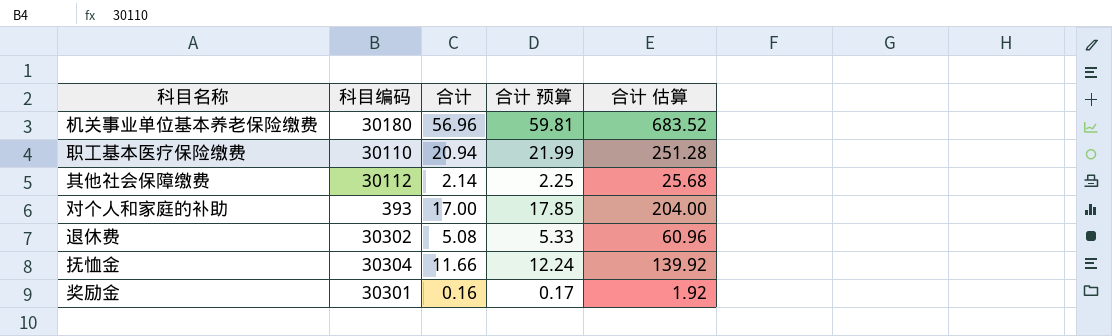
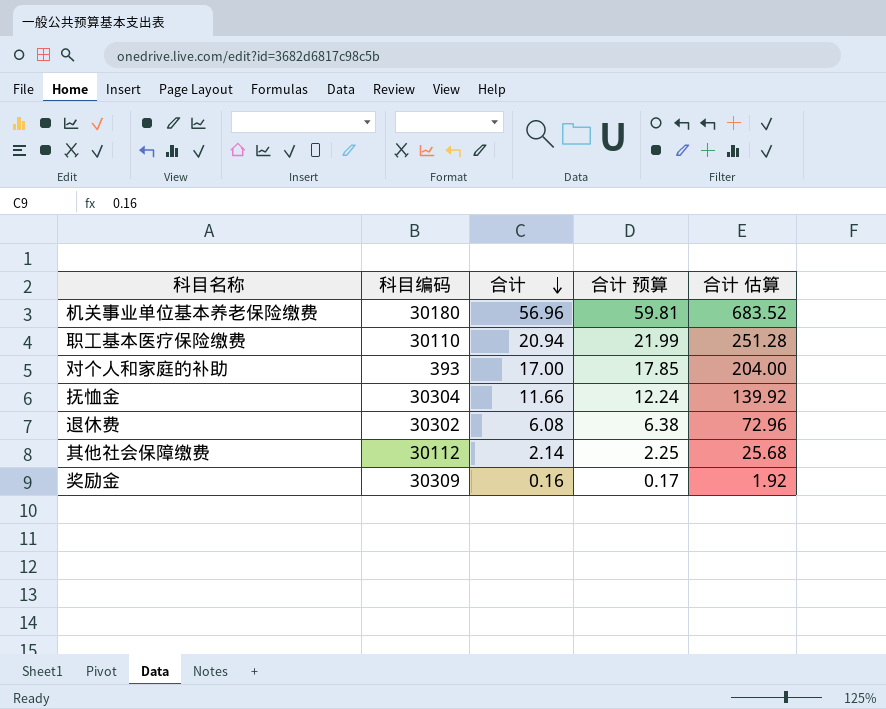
row order: none -> 合计 descending
退休费 | 合计: 5.08 -> 6.08
退休费 | 合计 预算: 5.33 -> 6.38
退休费 | 合计 估算: 60.96 -> 72.96
奖励金 | 科目编码: 30301 -> 30309

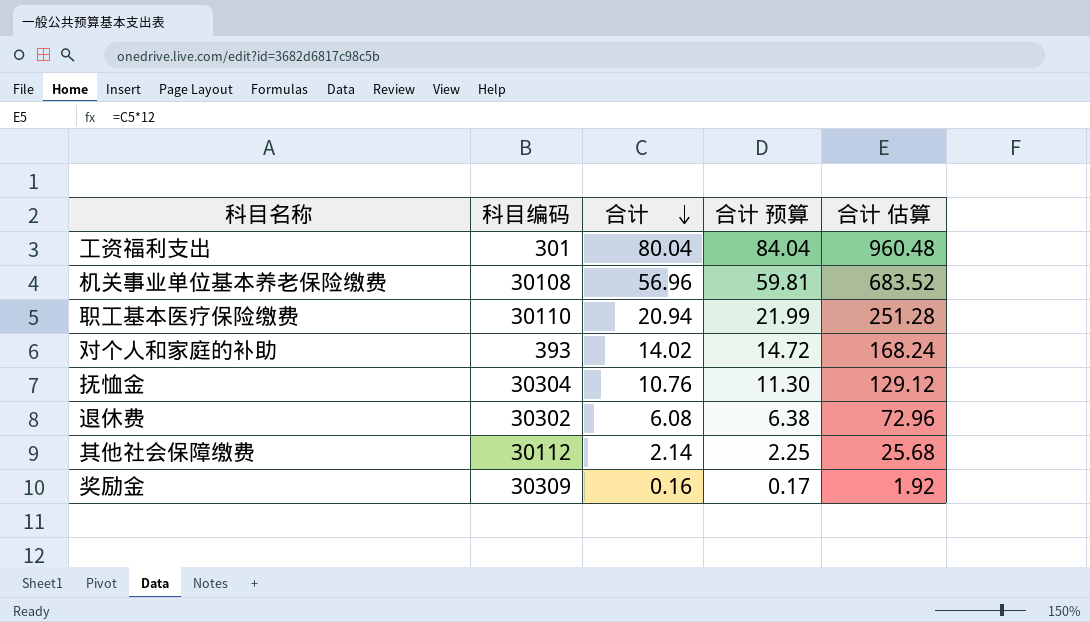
row 工资福利支出: none -> 301 | 80.04 | 84.04 | 960.48
机关事业单位基本养老保险缴费 | 科目编码: 30180 -> 30108
对个人和家庭的补助 | 合计: 17.00 -> 14.02
对个人和家庭的补助 | 合计 预算: 17.85 -> 14.72
对个人和家庭的补助 | 合计 估算: 204.00 -> 168.24
抚恤金 | 合计: 11.66 -> 10.76
抚恤金 | 合计 预算: 12.24 -> 11.30
抚恤金 | 合计 估算: 139.92 -> 129.12

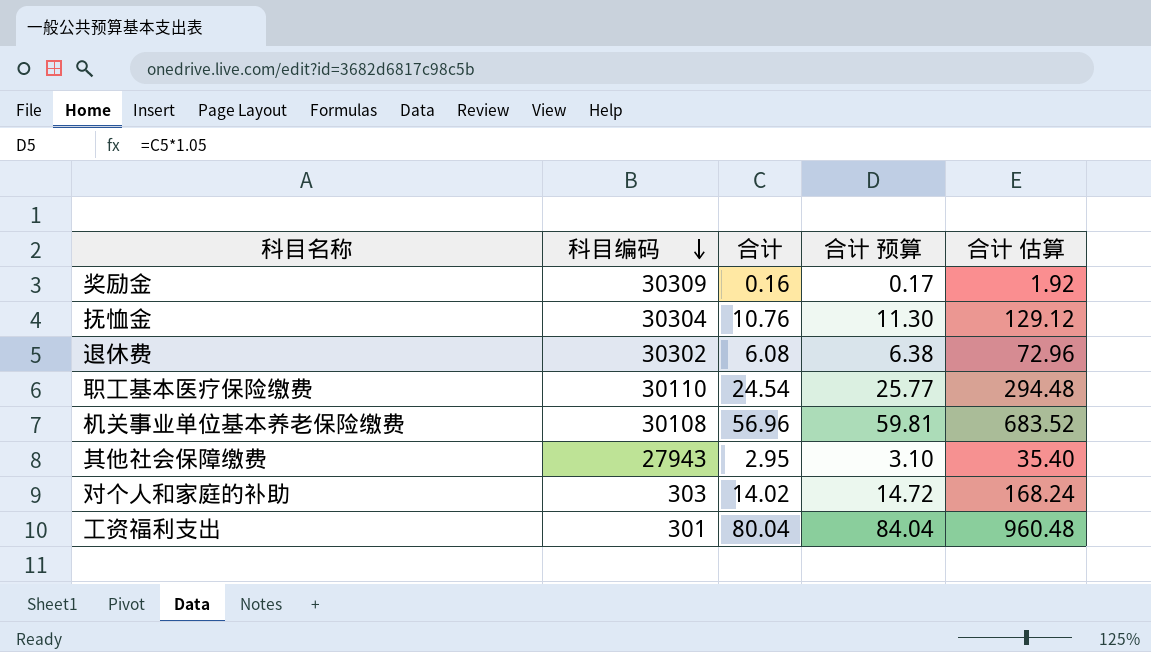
row order: 合计 descending -> 科目编码 descending
职工基本医疗保险缴费 | 合计: 20.94 -> 24.54
职工基本医疗保险缴费 | 合计 预算: 21.99 -> 25.77
职工基本医疗保险缴费 | 合计 估算: 251.28 -> 294.48
其他社会保障缴费 | 科目编码: 30112 -> 27943
其他社会保障缴费 | 合计: 2.14 -> 2.95
其他社会保障缴费 | 合计 预算: 2.25 -> 3.10
其他社会保障缴费 | 合计 估算: 25.68 -> 35.40
对个人和家庭的补助 | 科目编码: 393 -> 303

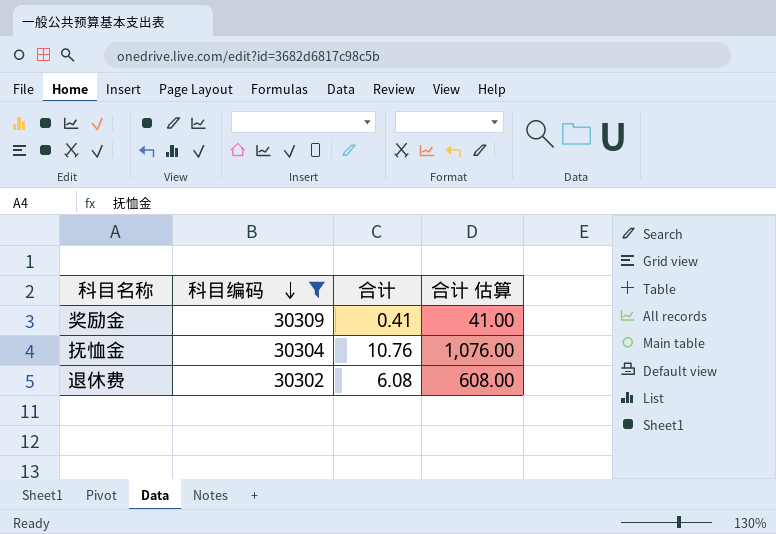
filter: none -> 科目编码 >= 30302
column 合计 预算 | formula: [合计] * 1.05 -> none
column 合计 估算 | formula: [合计] * 12 -> [合计] * 100
奖励金 | 合计: 0.16 -> 0.41

